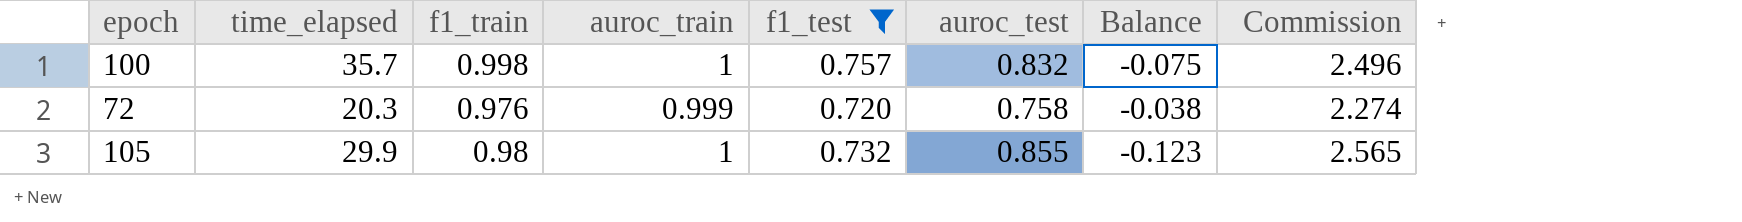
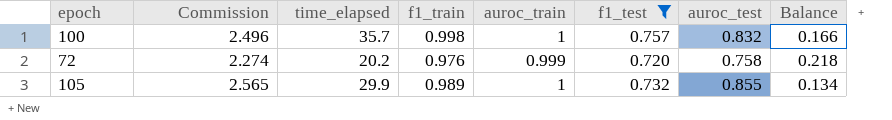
column Commission | position: 8 -> 2
column Balance | formula: [f1_test] - [auroc_test] -> [f1_train] - [auroc_test]
72 | time_elapsed: 20.3 -> 20.2
105 | f1_train: 0.98 -> 0.989

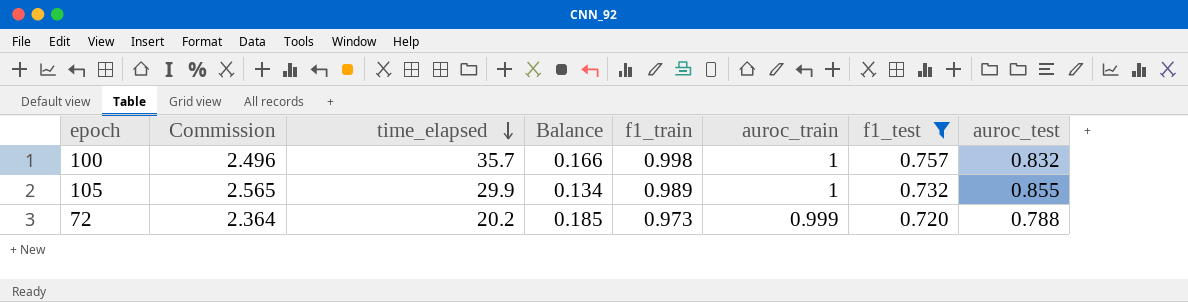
row order: none -> time_elapsed descending
column Balance | position: 8 -> 4
72 | Commission: 2.274 -> 2.364
72 | Balance: 0.218 -> 0.185
72 | f1_train: 0.976 -> 0.973
72 | auroc_test: 0.758 -> 0.788

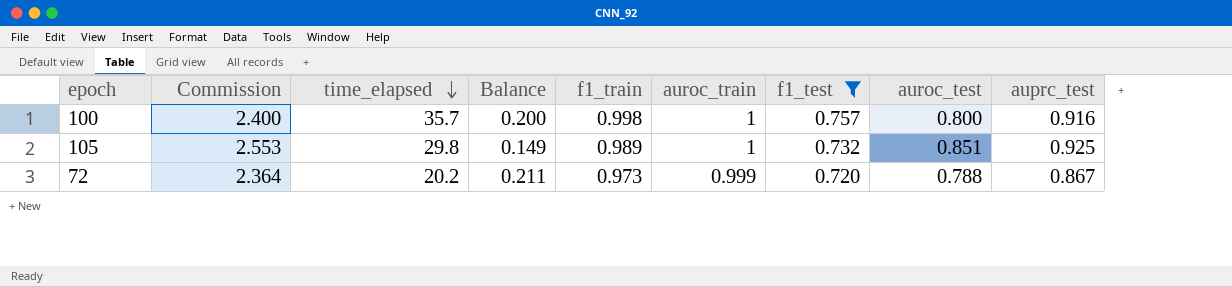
column Balance | formula: [f1_train] - [auroc_test] -> [auroc_train] - [auroc_test]
column auprc_test | position: none -> 9
100 | Commission: 2.496 -> 2.400
100 | auroc_test: 0.832 -> 0.800
105 | Commission: 2.565 -> 2.553
105 | time_elapsed: 29.9 -> 29.8
105 | auroc_test: 0.855 -> 0.851

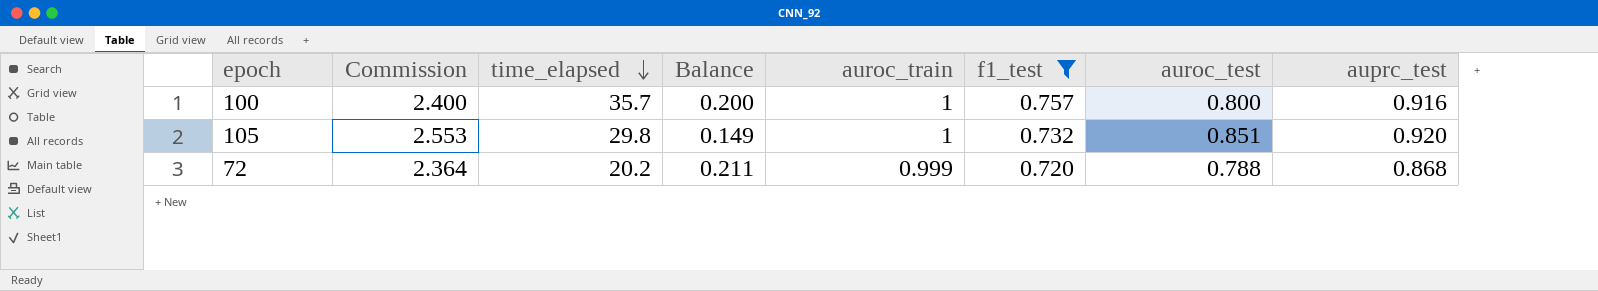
column f1_train | position: 5 -> none
105 | auprc_test: 0.925 -> 0.920
72 | auprc_test: 0.867 -> 0.868

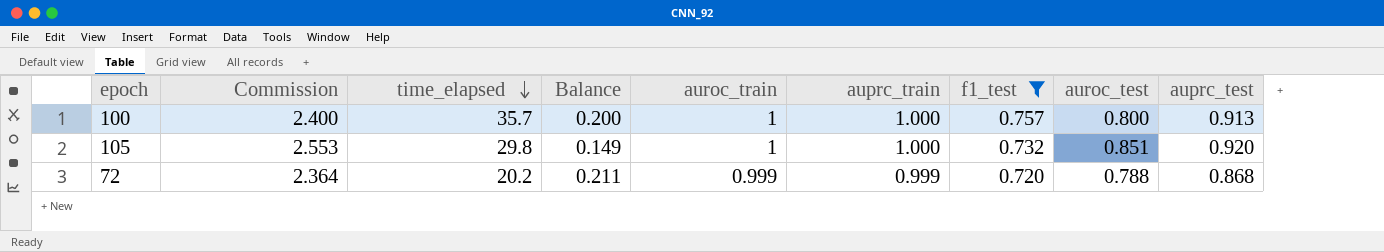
column auprc_train | position: none -> 6
100 | auprc_test: 0.916 -> 0.913

